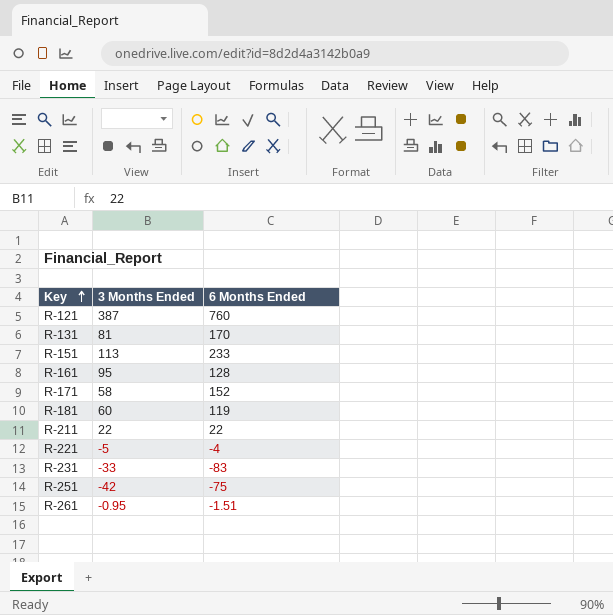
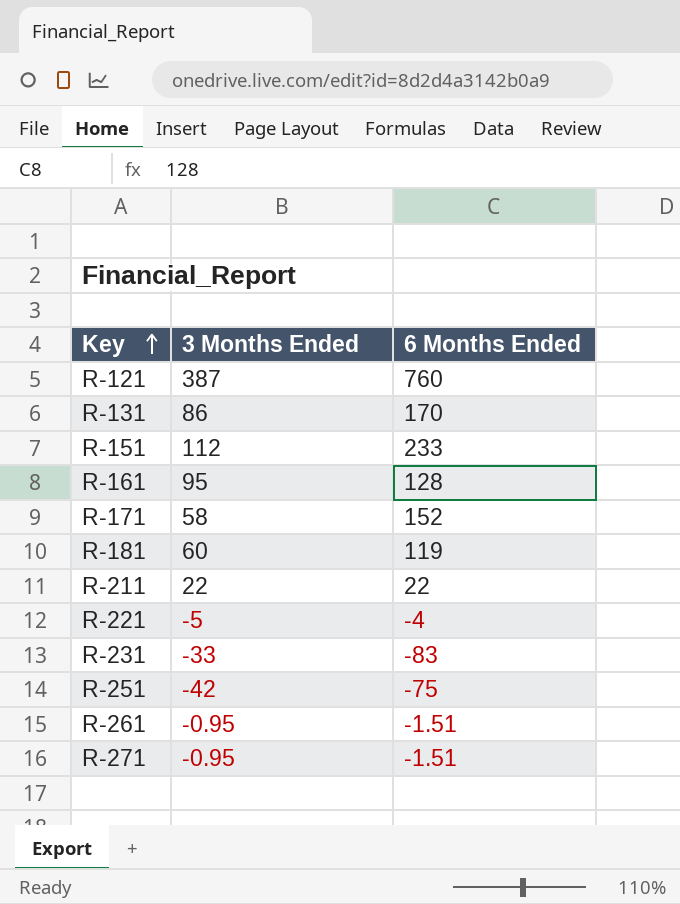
R-131 | 3 Months Ended: 81 -> 86
R-151 | 3 Months Ended: 113 -> 112
row R-271: none -> -0.95 | -1.51

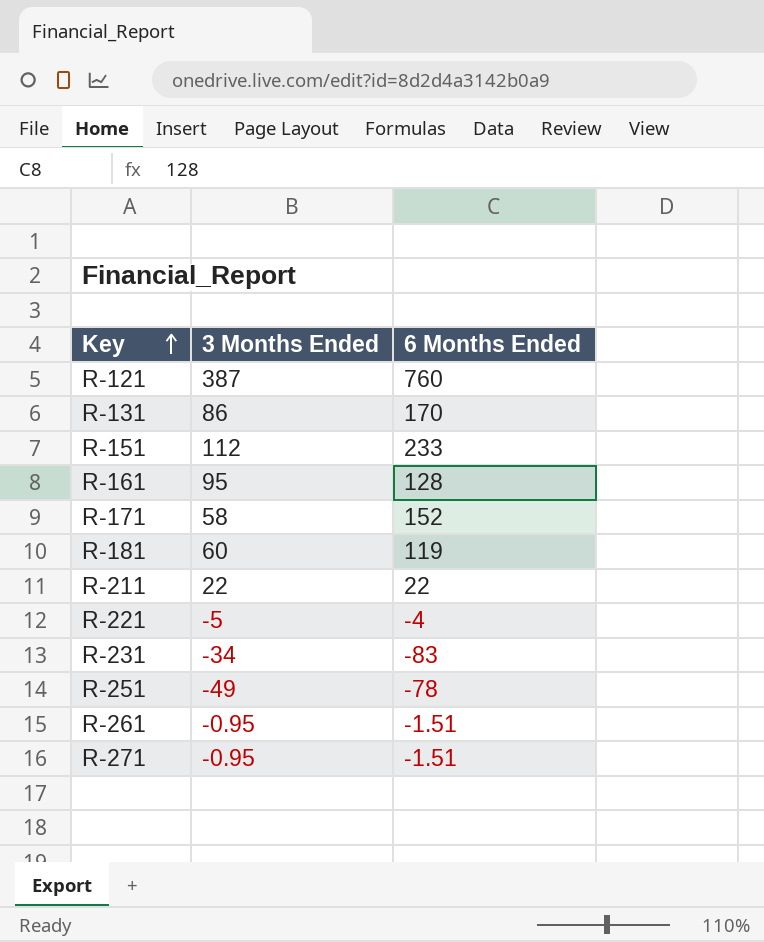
R-231 | 3 Months Ended: -33 -> -34
R-251 | 3 Months Ended: -42 -> -49
R-251 | 6 Months Ended: -75 -> -78

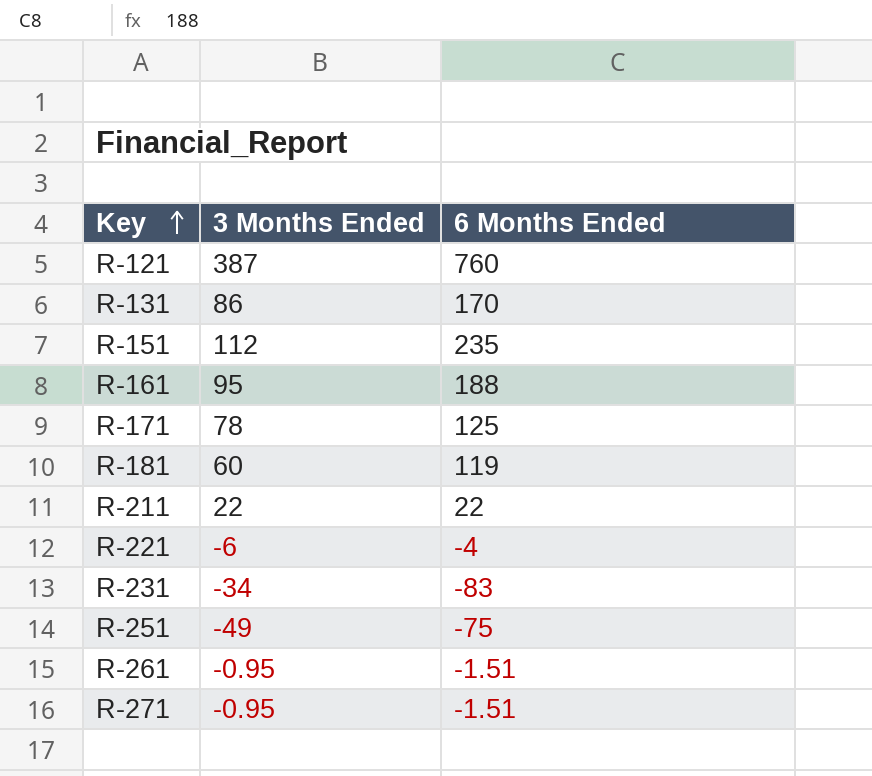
R-151 | 6 Months Ended: 233 -> 235
R-161 | 6 Months Ended: 128 -> 188
R-171 | 3 Months Ended: 58 -> 78
R-171 | 6 Months Ended: 152 -> 125
R-221 | 3 Months Ended: -5 -> -6
R-251 | 6 Months Ended: -78 -> -75

